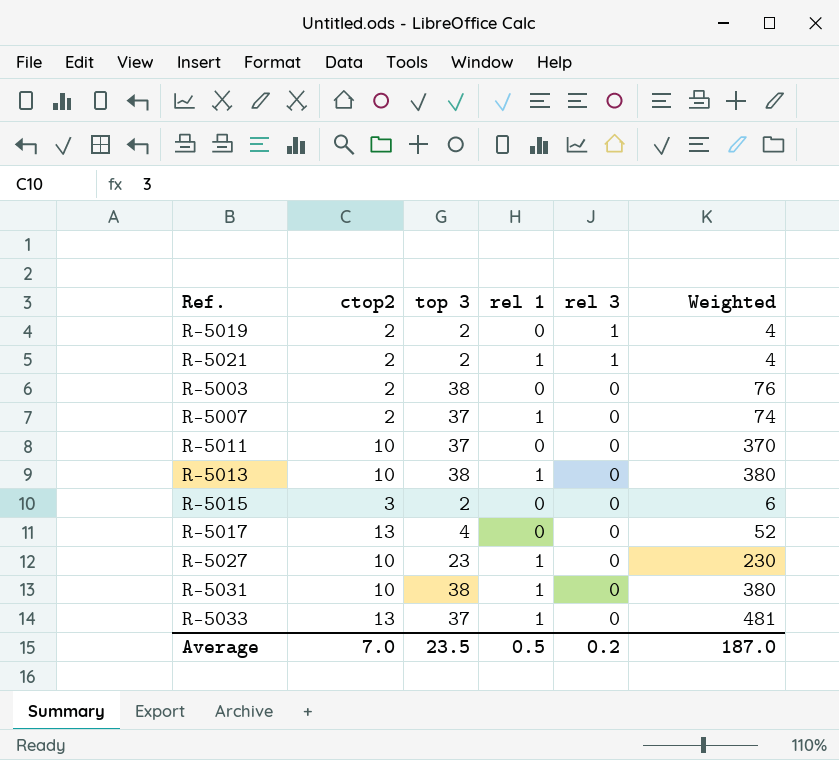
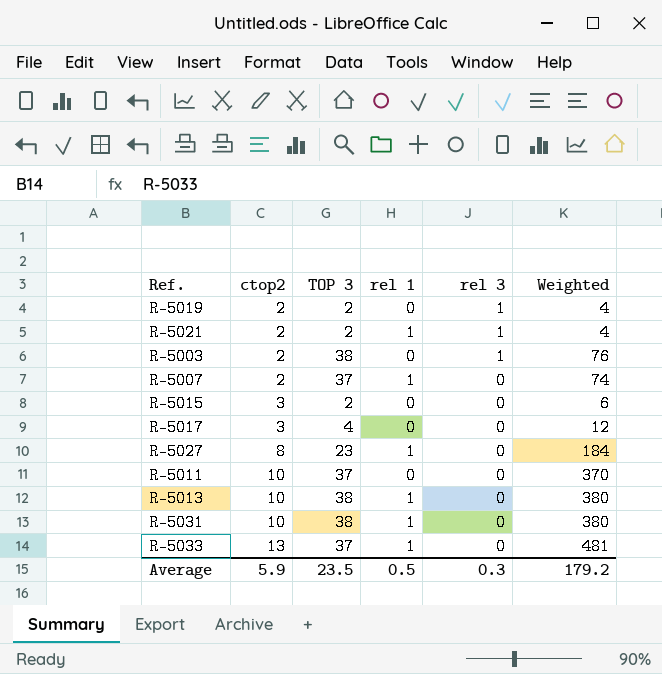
row order: rel 3 descending -> ctop2 ascending
column name: top 3 -> TOP 3
R-5003 | rel 3: 0 -> 1
R-5017 | ctop2: 13 -> 3
R-5017 | Weighted: 52 -> 12
R-5027 | ctop2: 10 -> 8
R-5027 | Weighted: 230 -> 184
Average | ctop2: 7.0 -> 5.9
Average | rel 3: 0.2 -> 0.3
Average | Weighted: 187.0 -> 179.2

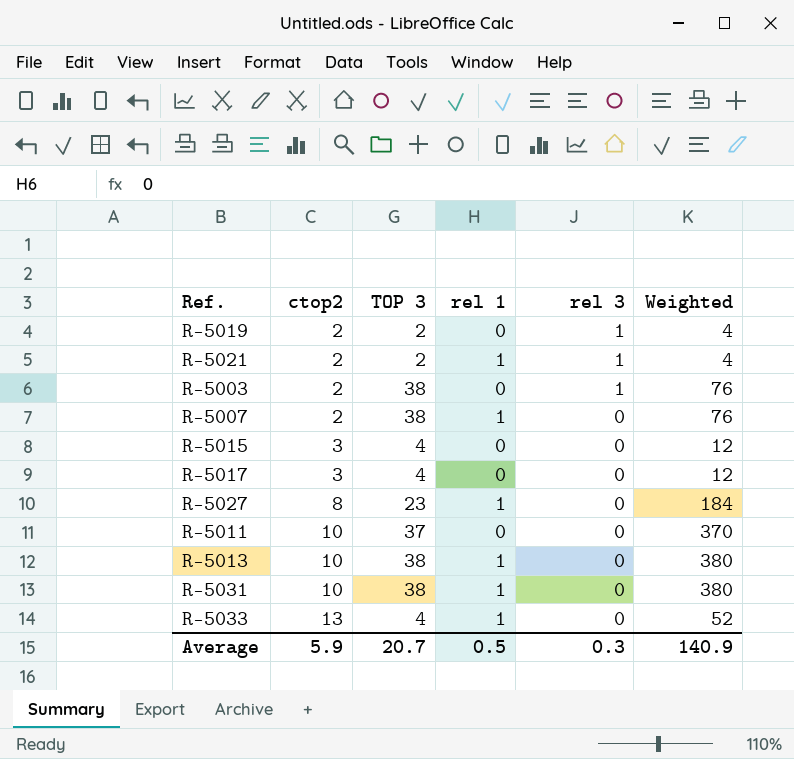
R-5007 | TOP 3: 37 -> 38
R-5007 | Weighted: 74 -> 76
R-5015 | TOP 3: 2 -> 4
R-5015 | Weighted: 6 -> 12
R-5033 | TOP 3: 37 -> 4
R-5033 | Weighted: 481 -> 52
Average | TOP 3: 23.5 -> 20.7
Average | Weighted: 179.2 -> 140.9

